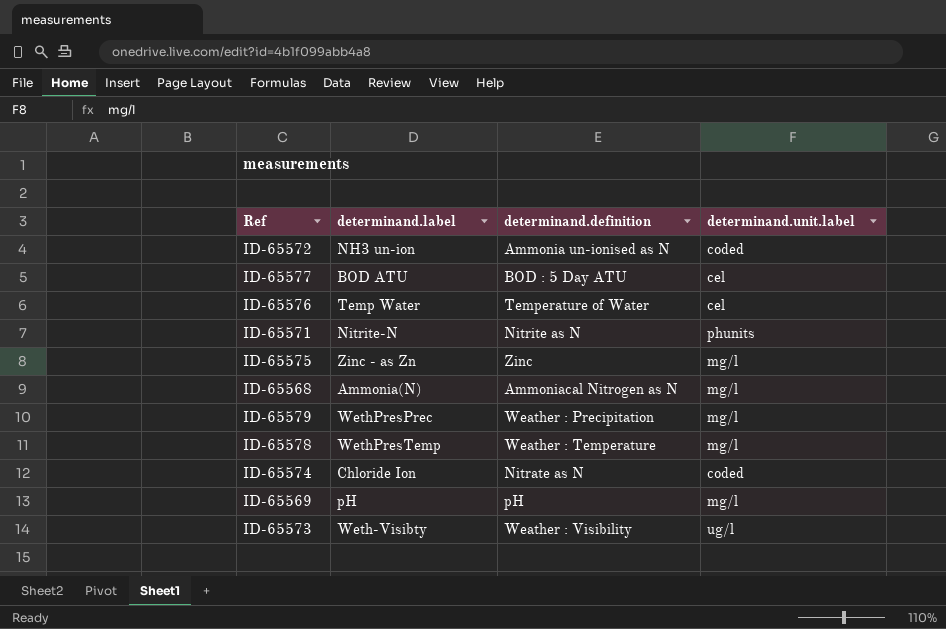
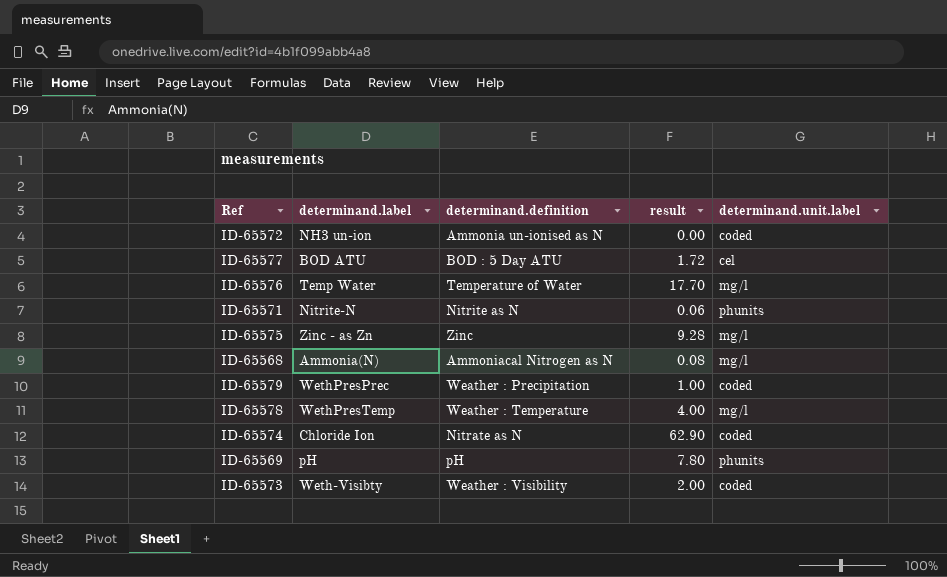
column result | position: none -> 4
ID-65576 | determinand.unit.label: cel -> mg/l
ID-65579 | determinand.unit.label: mg/l -> coded
ID-65569 | determinand.unit.label: mg/l -> phunits
ID-65573 | determinand.unit.label: ug/l -> coded

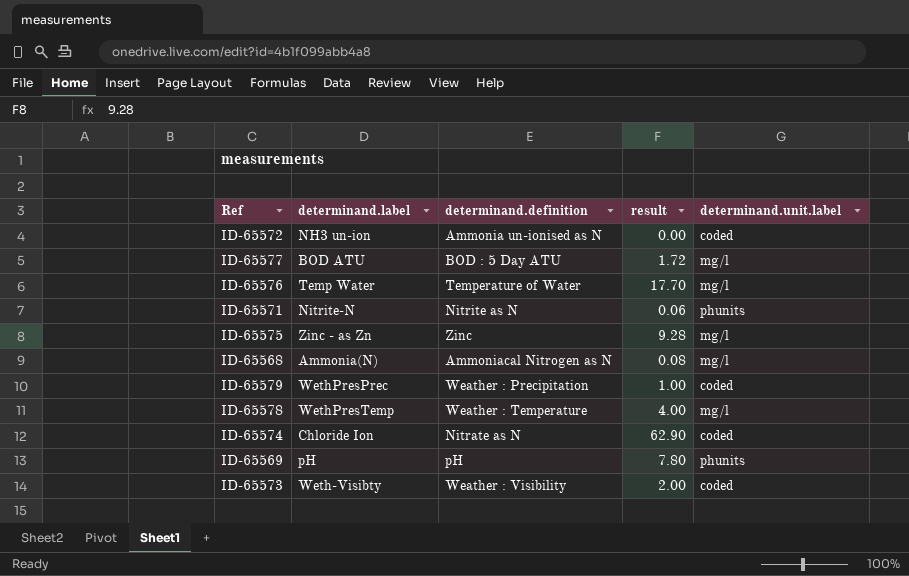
ID-65577 | determinand.unit.label: cel -> mg/l

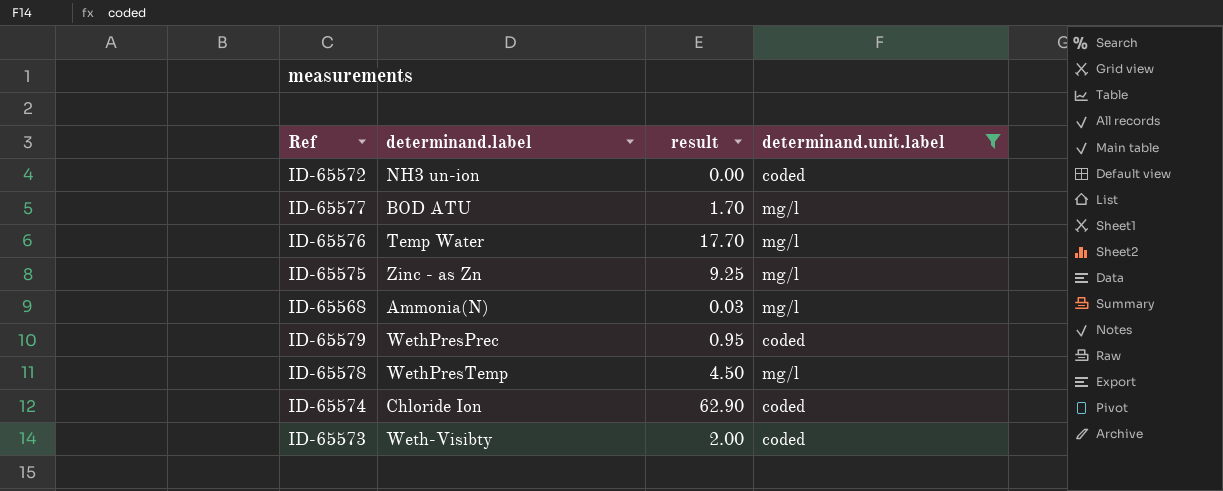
filter: none -> determinand.unit.label != phunits
column determinand.definition | position: 3 -> none
ID-65577 | result: 1.72 -> 1.70
ID-65575 | result: 9.28 -> 9.25
ID-65568 | result: 0.08 -> 0.03
ID-65579 | result: 1.00 -> 0.95
ID-65578 | result: 4.00 -> 4.50

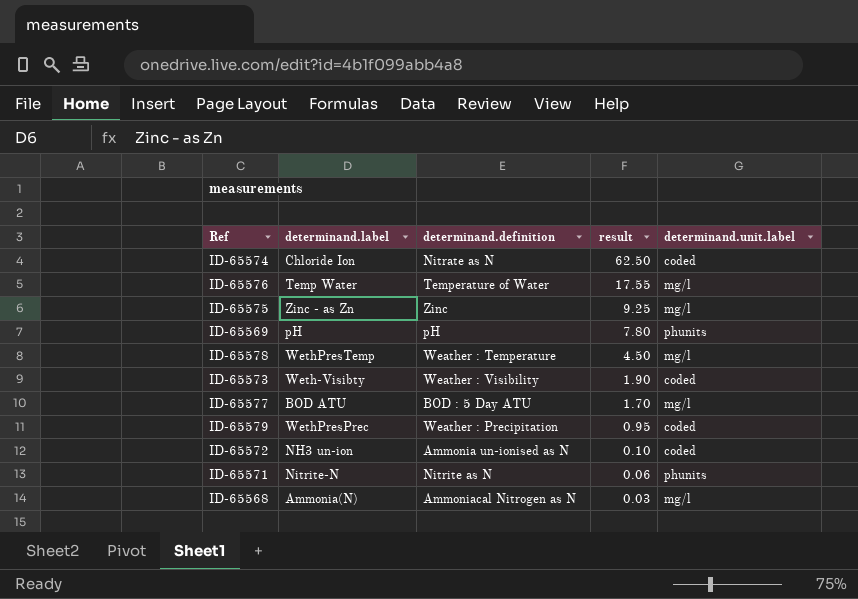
filter: determinand.unit.label != phunits -> none
row order: none -> result descending
column determinand.definition | position: none -> 3
ID-65574 | result: 62.90 -> 62.50
ID-65576 | result: 17.70 -> 17.55
ID-65573 | result: 2.00 -> 1.90
ID-65572 | result: 0.00 -> 0.10

